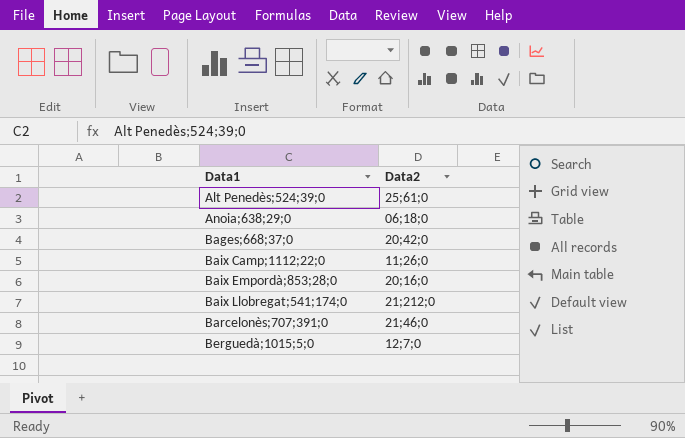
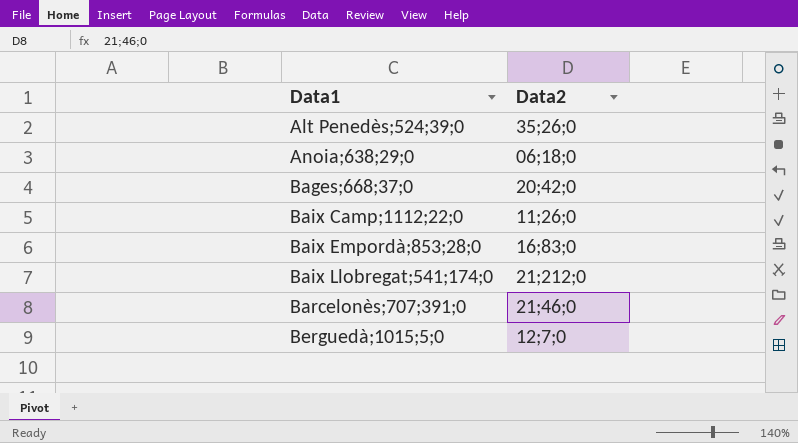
Alt Penedès;524;39;0 | Data2: 25;61;0 -> 35;26;0
Baix Empordà;853;28;0 | Data2: 20;16;0 -> 16;83;0

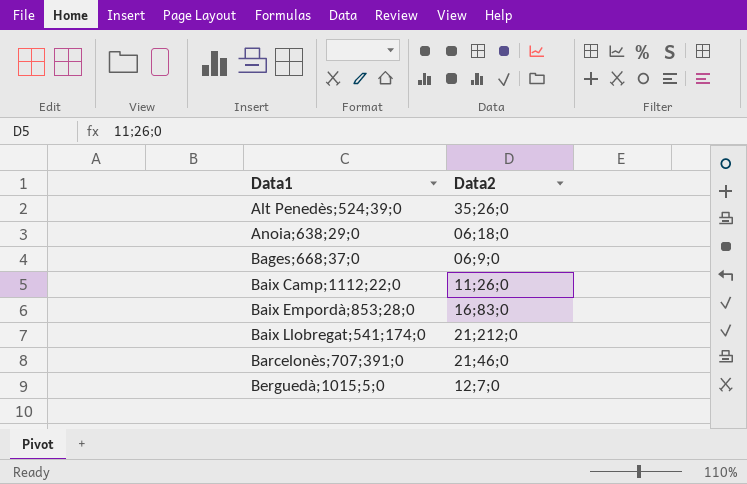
Bages;668;37;0 | Data2: 20;42;0 -> 06;9;0

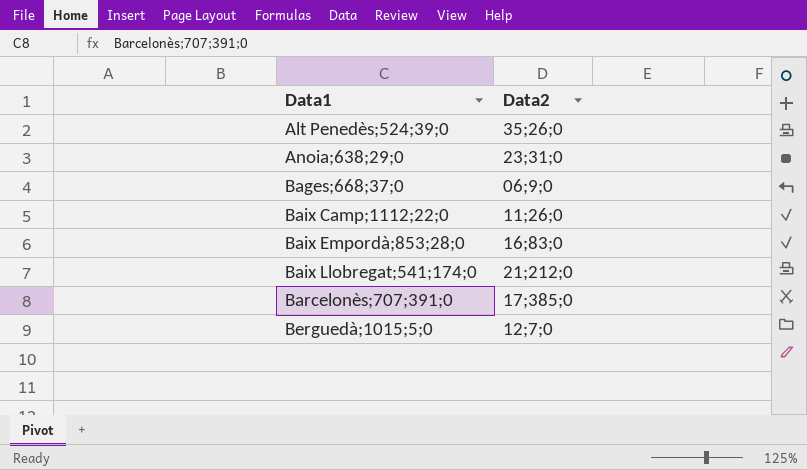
Anoia;638;29;0 | Data2: 06;18;0 -> 23;31;0
Barcelonès;707;391;0 | Data2: 21;46;0 -> 17;385;0

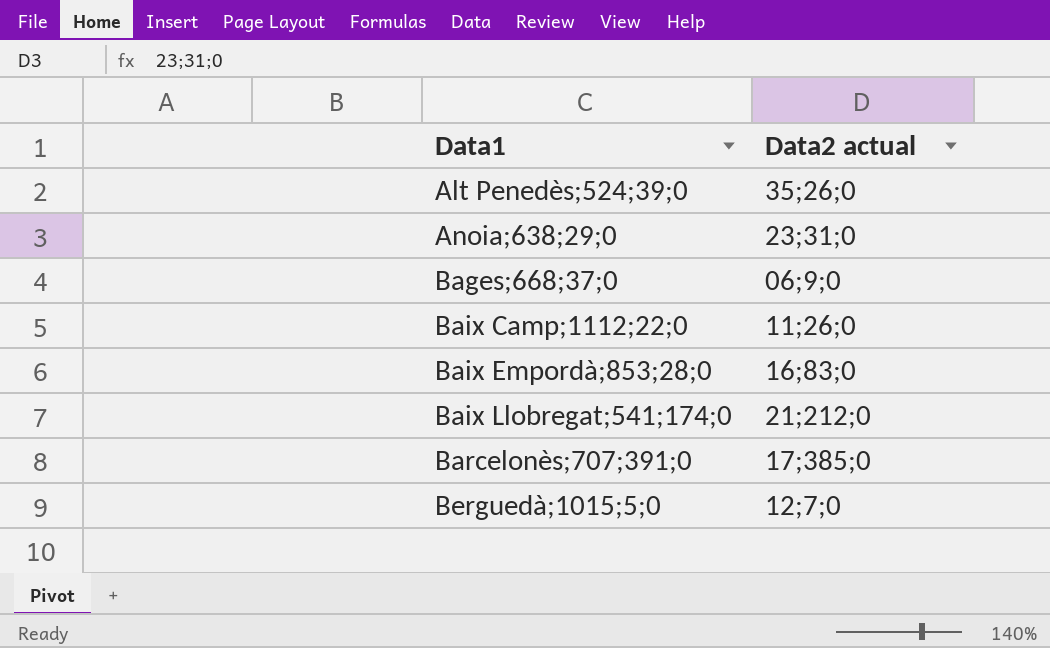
column name: Data2 -> Data2 actual

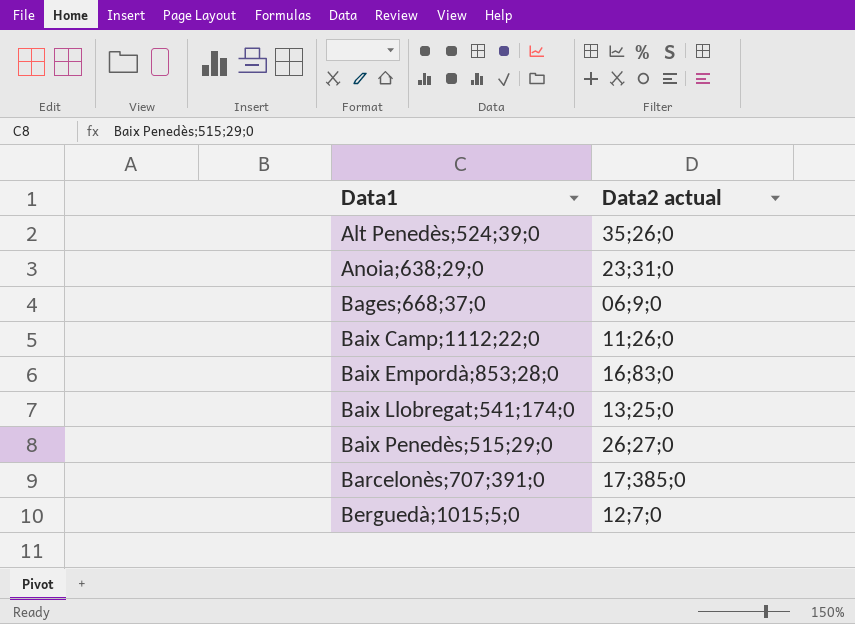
Baix Llobregat;541;174;0 | Data2 actual: 21;212;0 -> 13;25;0
row Baix Penedès;515;29;0: none -> 26;27;0

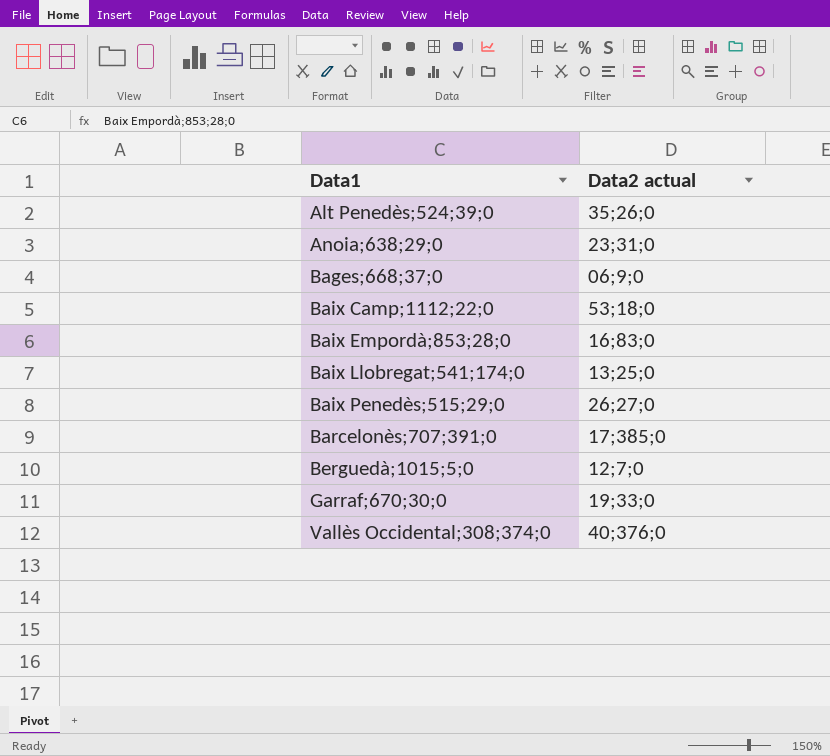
Baix Camp;1112;22;0 | Data2 actual: 11;26;0 -> 53;18;0
row Garraf;670;30;0: none -> 19;33;0
row Vallès Occidental;308;374;0: none -> 40;376;0

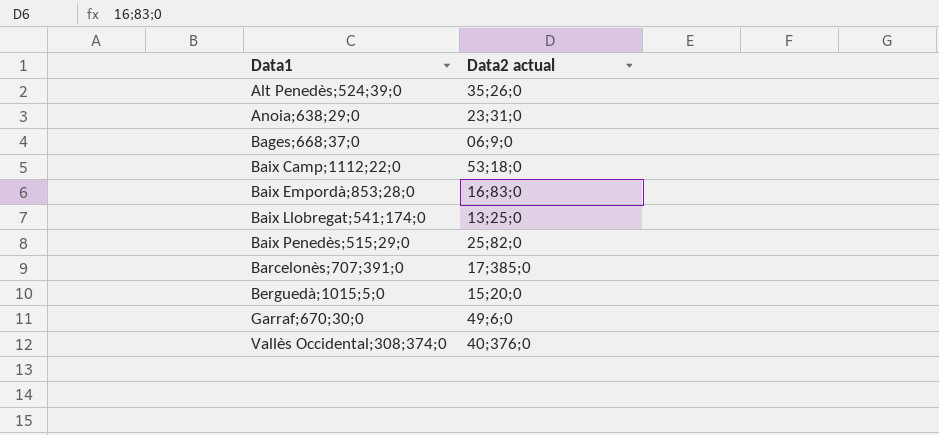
Baix Penedès;515;29;0 | Data2 actual: 26;27;0 -> 25;82;0
Berguedà;1015;5;0 | Data2 actual: 12;7;0 -> 15;20;0
Garraf;670;30;0 | Data2 actual: 19;33;0 -> 49;6;0

